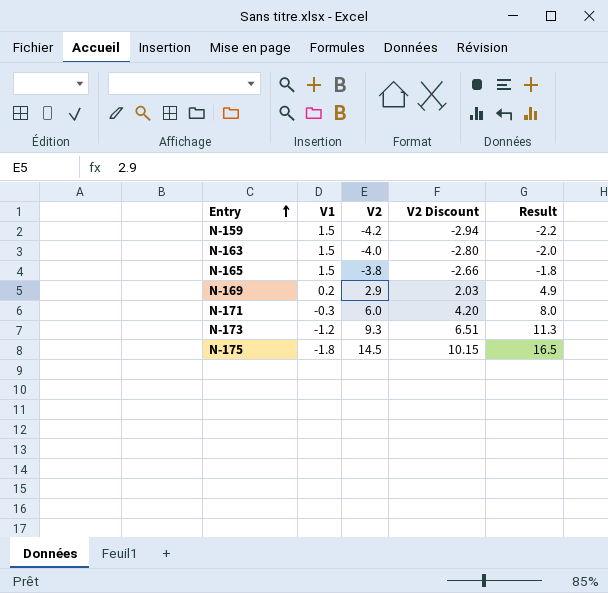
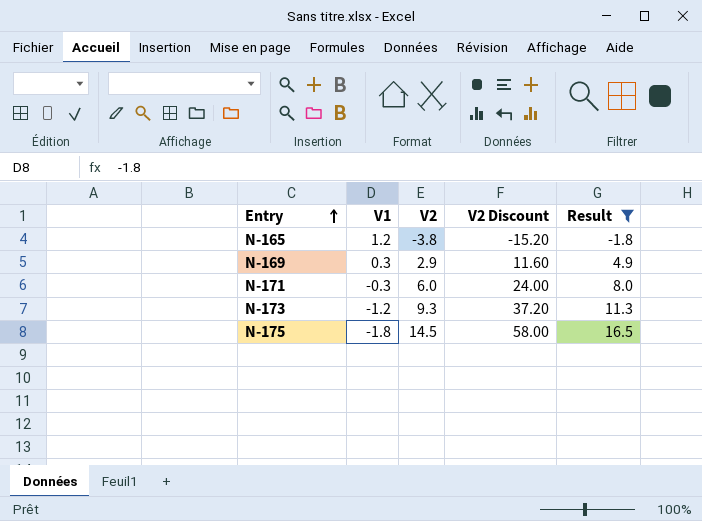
filter: none -> Result >= -1.8
column V2 Discount | formula: [V2] * 0.7 -> [V2] * 4
N-165 | V1: 1.5 -> 1.2
N-169 | V1: 0.2 -> 0.3

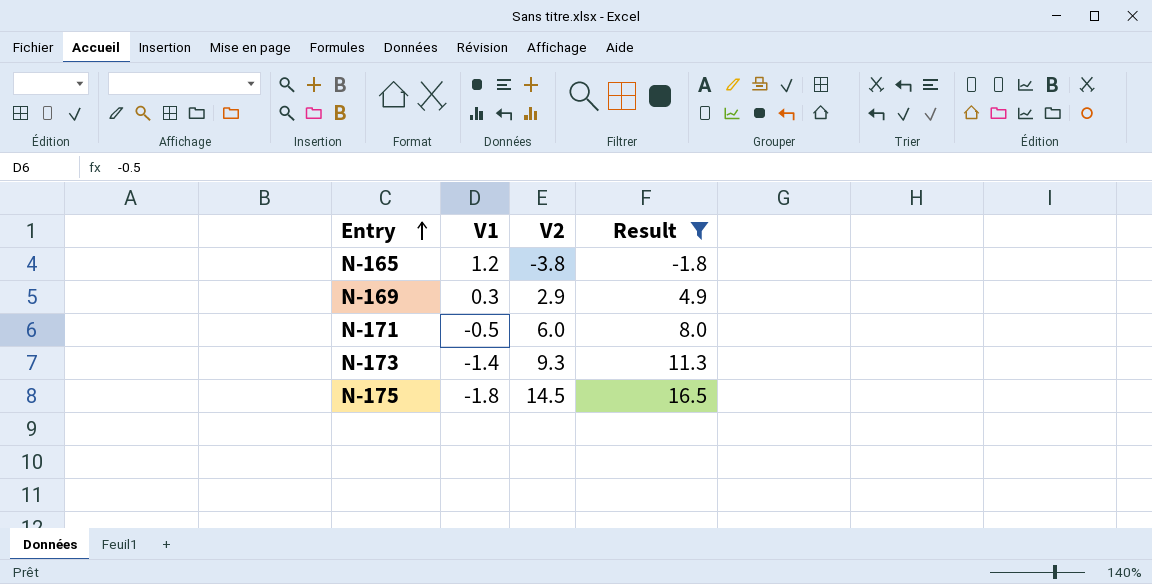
column V2 Discount | formula: [V2] * 4 -> none
N-171 | V1: -0.3 -> -0.5
N-173 | V1: -1.2 -> -1.4

